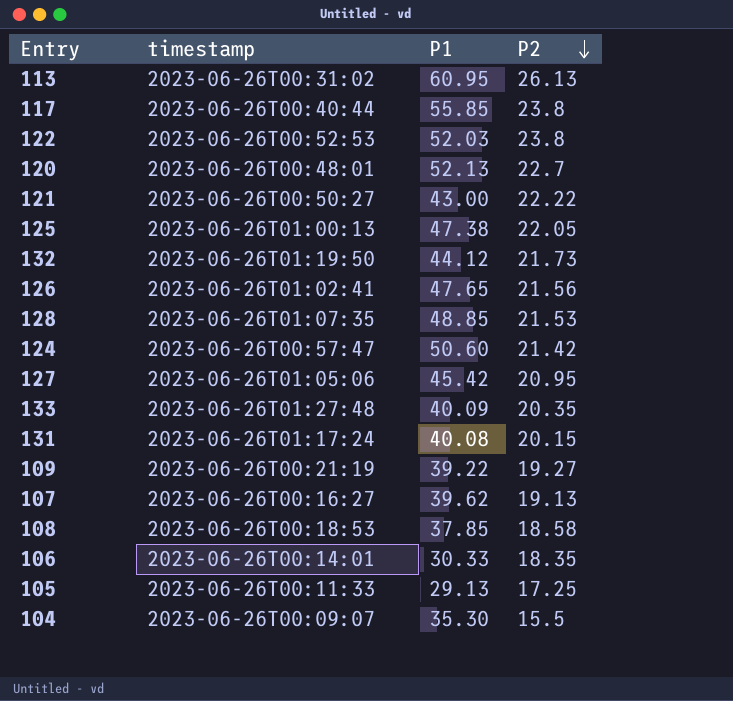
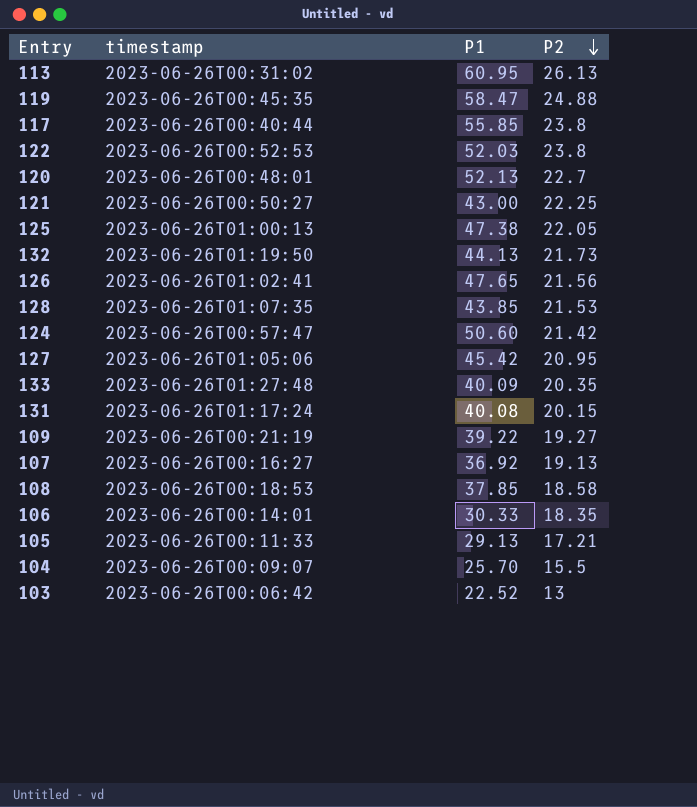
row 119: none -> 2023-06-26T00:45:35 | 58.47 | 24.88
121 | P2: 22.22 -> 22.25
132 | P1: 44.12 -> 44.13
128 | P1: 48.85 -> 43.85
107 | P1: 39.62 -> 36.92
105 | P2: 17.25 -> 17.21
104 | P1: 35.30 -> 25.70
row 103: none -> 2023-06-26T00:06:42 | 22.52 | 13

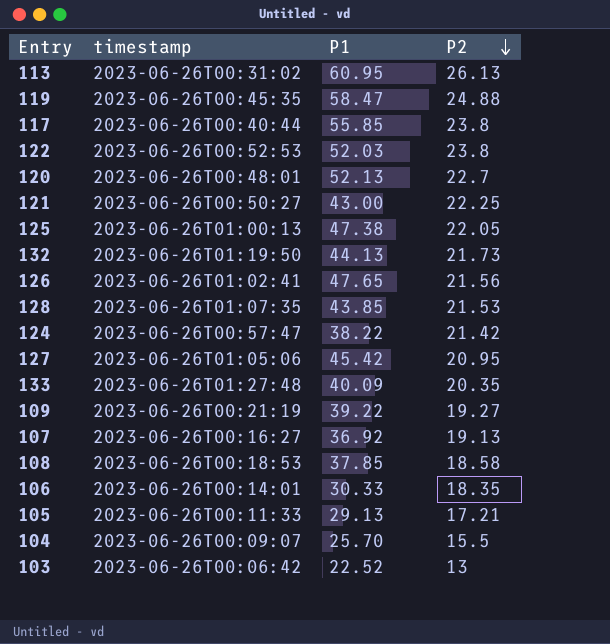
row 131: 2023-06-26T01:17:24 | 40.08 | 20.15 -> none
124 | P1: 50.60 -> 38.22

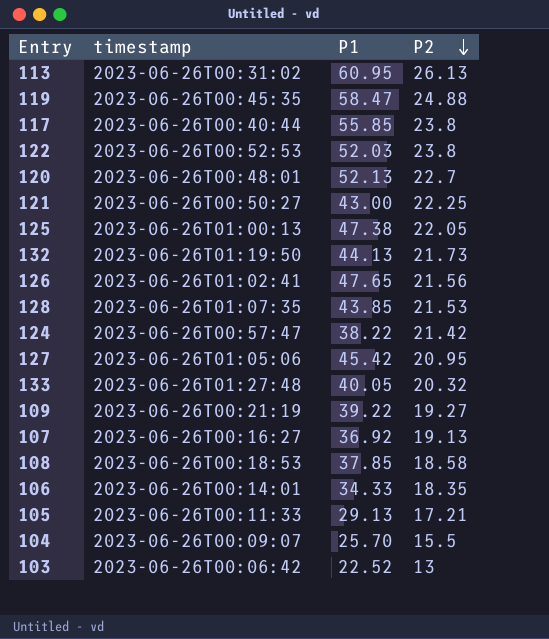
133 | P1: 40.09 -> 40.05
133 | P2: 20.35 -> 20.32
106 | P1: 30.33 -> 34.33

